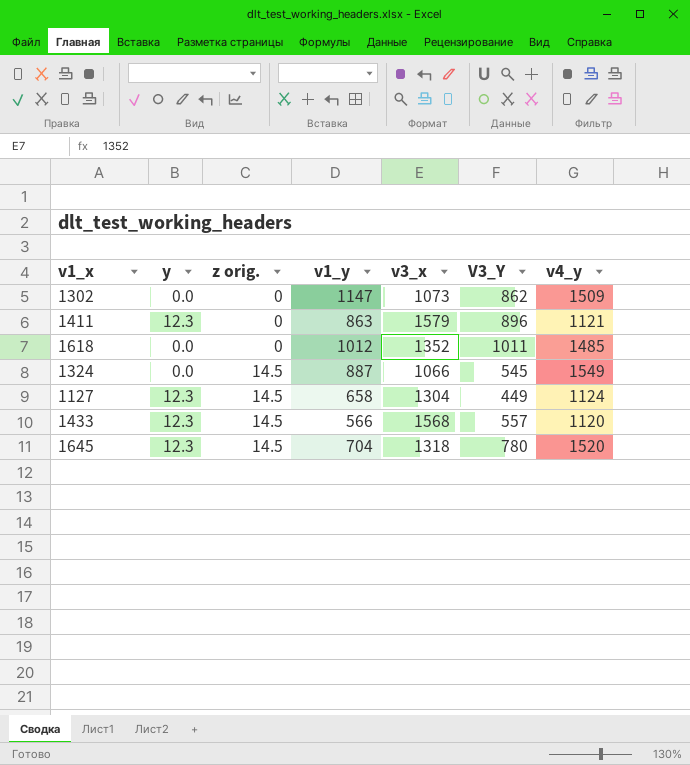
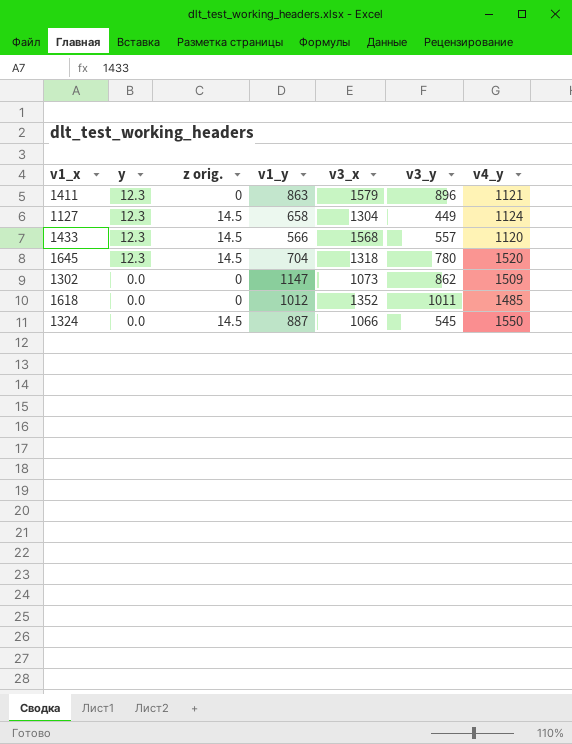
row order: z orig. ascending -> y descending
column name: V3_Y -> v3_y
1324 | v4_y: 1549 -> 1550

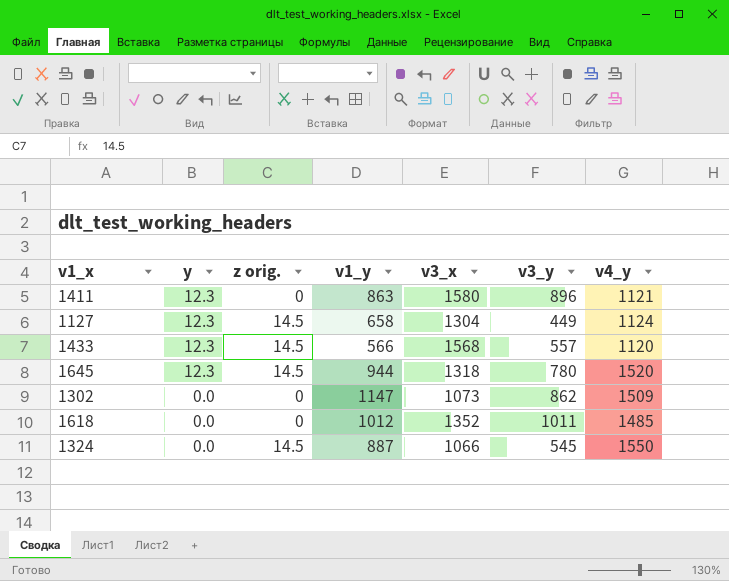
1411 | v3_x: 1579 -> 1580
1645 | v1_y: 704 -> 944

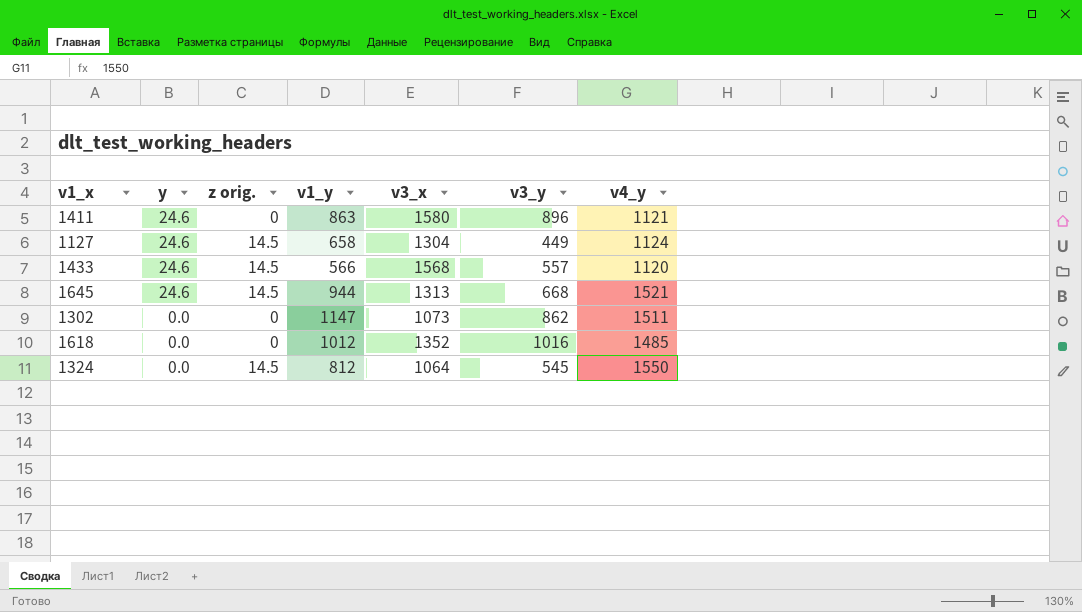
1411 | y: 12.3 -> 24.6
1127 | y: 12.3 -> 24.6
1433 | y: 12.3 -> 24.6
1645 | y: 12.3 -> 24.6
1645 | v3_x: 1318 -> 1313
1645 | v3_y: 780 -> 668
1645 | v4_y: 1520 -> 1521
1302 | v4_y: 1509 -> 1511
1618 | v3_y: 1011 -> 1016
1324 | v1_y: 887 -> 812
1324 | v3_x: 1066 -> 1064

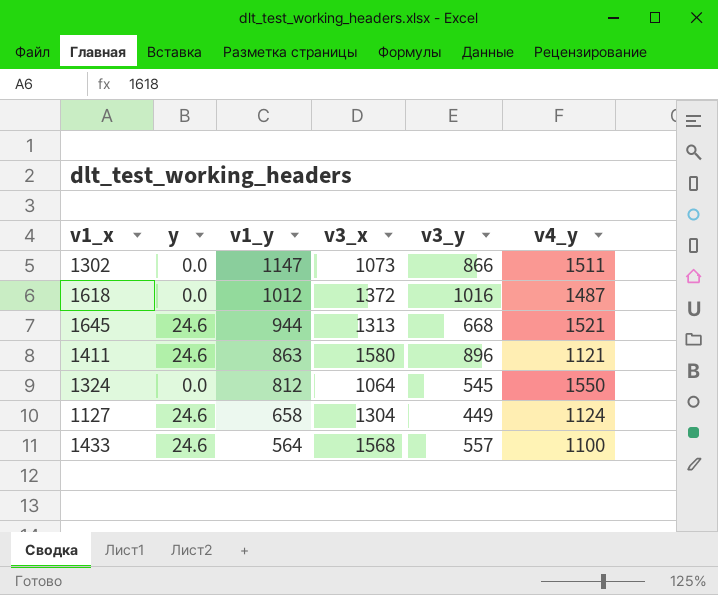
row order: y descending -> v1_y descending
column z orig. | position: 3 -> none
1302 | v3_y: 862 -> 866
1618 | v3_x: 1352 -> 1372
1618 | v4_y: 1485 -> 1487
1433 | v1_y: 566 -> 564
1433 | v4_y: 1120 -> 1100

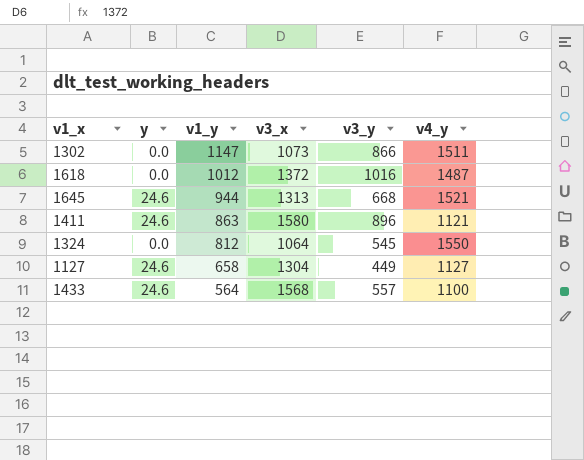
1127 | v4_y: 1124 -> 1127

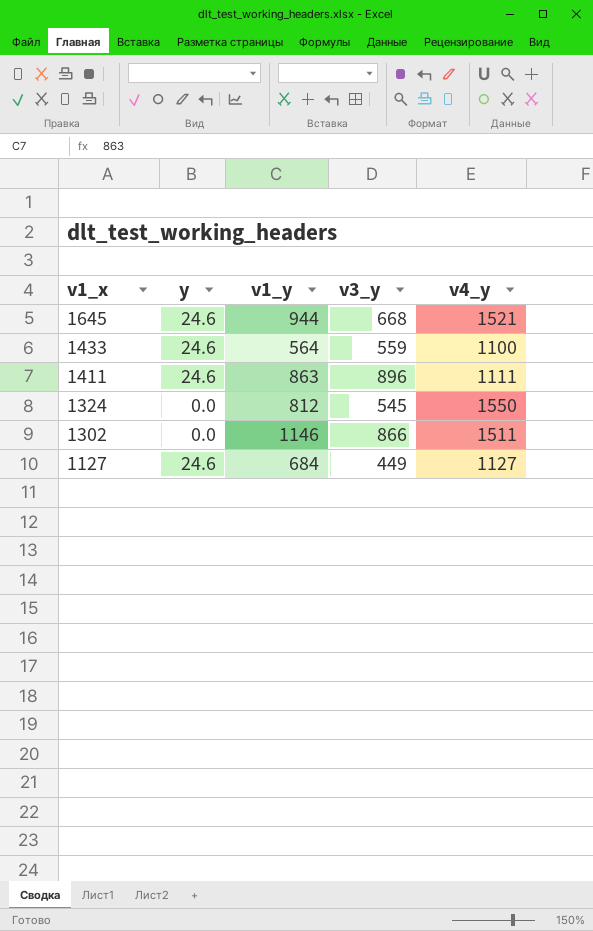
row order: v1_y descending -> v1_x descending
column v3_x | position: 4 -> none
row 1618: 0.0 | 1012 | 1372 | 1016 | 1487 -> none
1433 | v3_y: 557 -> 559
1411 | v4_y: 1121 -> 1111
1302 | v1_y: 1147 -> 1146
1127 | v1_y: 658 -> 684

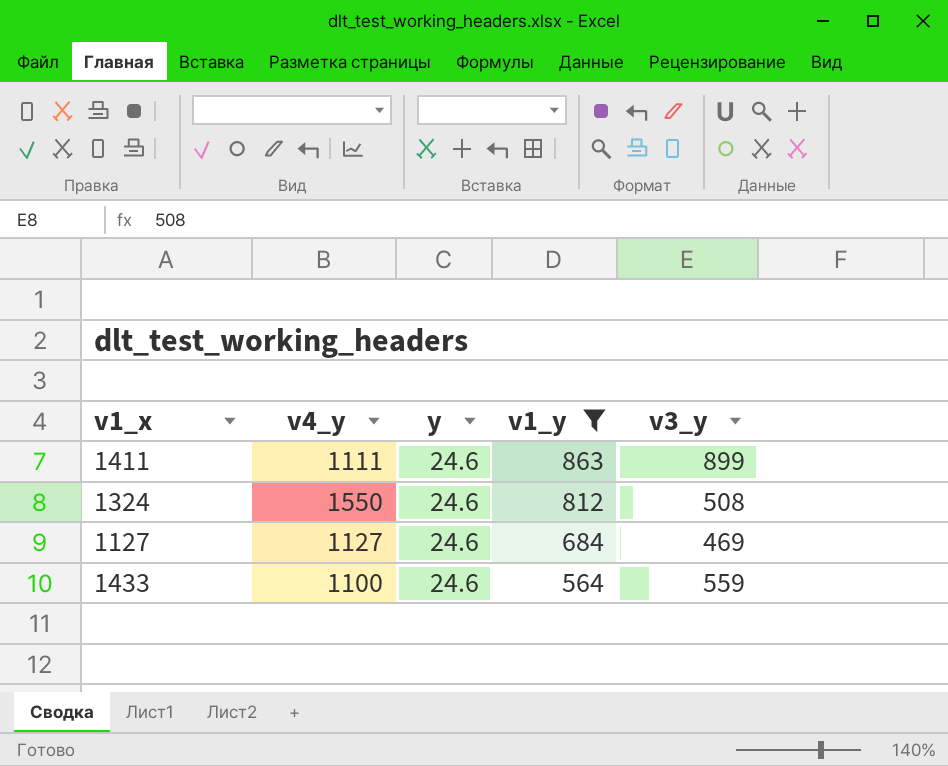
filter: none -> v1_y <= 863
row order: v1_x descending -> v1_y descending
column v4_y | position: 5 -> 2
1411 | v3_y: 896 -> 899
1324 | y: 0.0 -> 24.6
1324 | v3_y: 545 -> 508
1127 | v3_y: 449 -> 469

